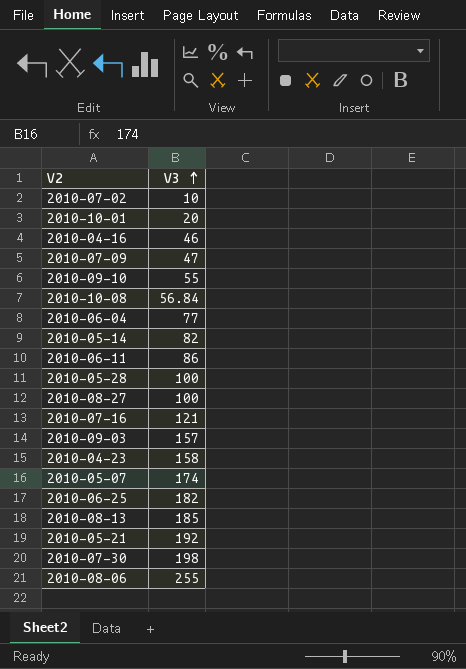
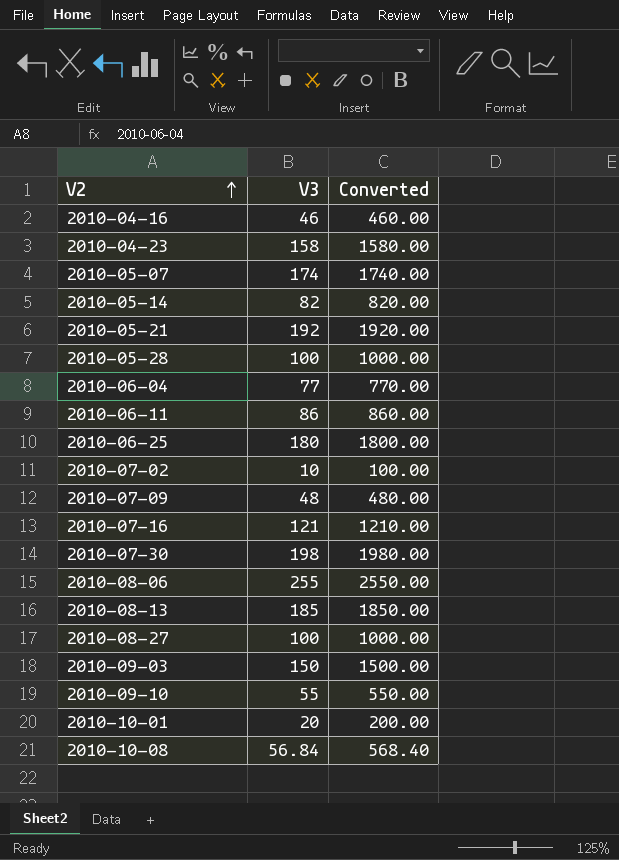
row order: V3 ascending -> V2 ascending
column Converted | formula: none -> [V3] * 10
2010-06-25 | V3: 182 -> 180
2010-07-09 | V3: 47 -> 48
2010-09-03 | V3: 157 -> 150

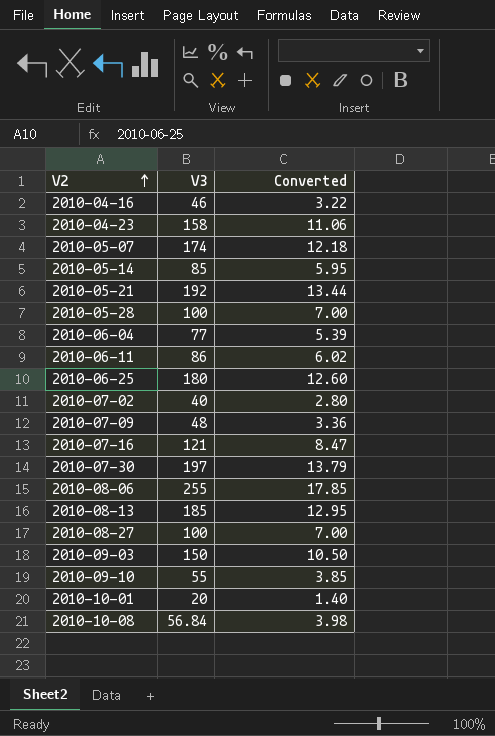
column Converted | formula: [V3] * 10 -> [V3] * 0.07
2010-05-14 | V3: 82 -> 85
2010-07-02 | V3: 10 -> 40
2010-07-30 | V3: 198 -> 197

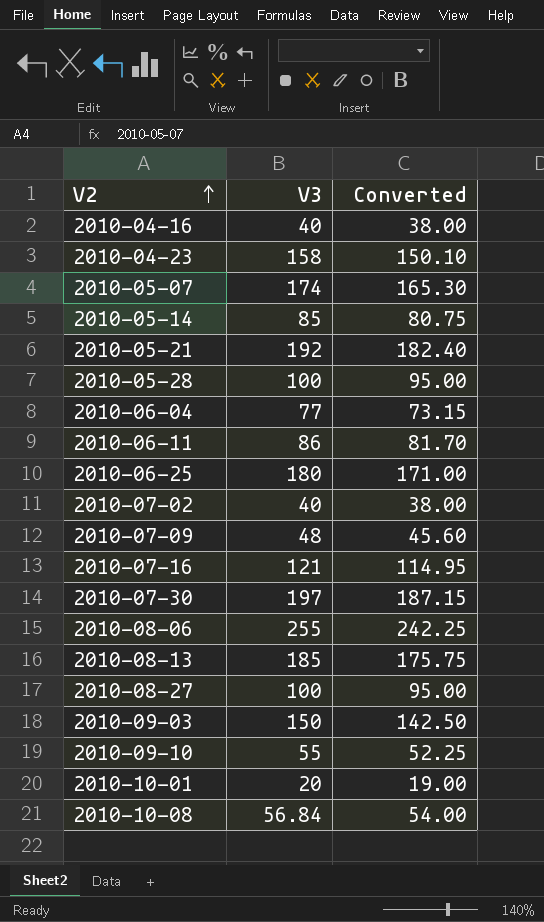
column Converted | formula: [V3] * 0.07 -> [V3] * 0.95
2010-04-16 | V3: 46 -> 40

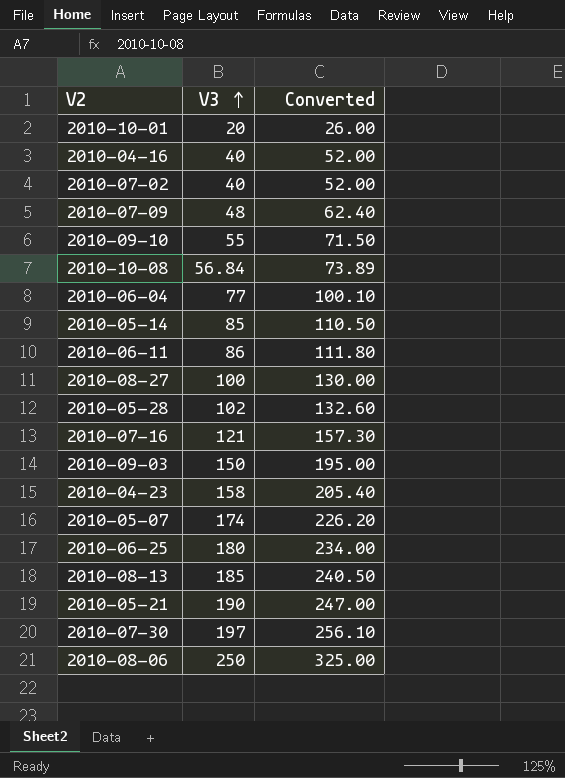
row order: V2 ascending -> V3 ascending
column Converted | formula: [V3] * 0.95 -> [V3] * 1.3
2010-05-28 | V3: 100 -> 102
2010-05-21 | V3: 192 -> 190
2010-08-06 | V3: 255 -> 250

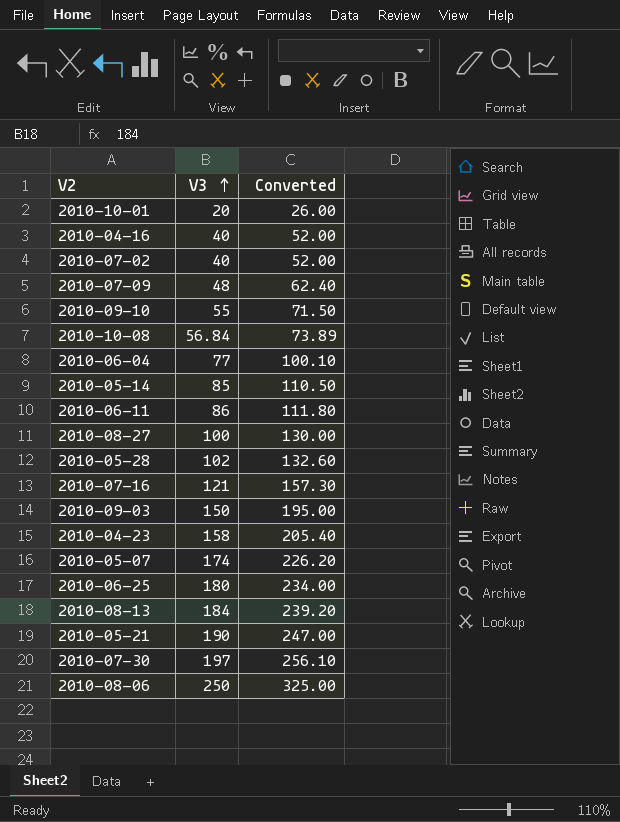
2010-08-13 | V3: 185 -> 184
2010-08-13 | Converted: 240.50 -> 239.20

